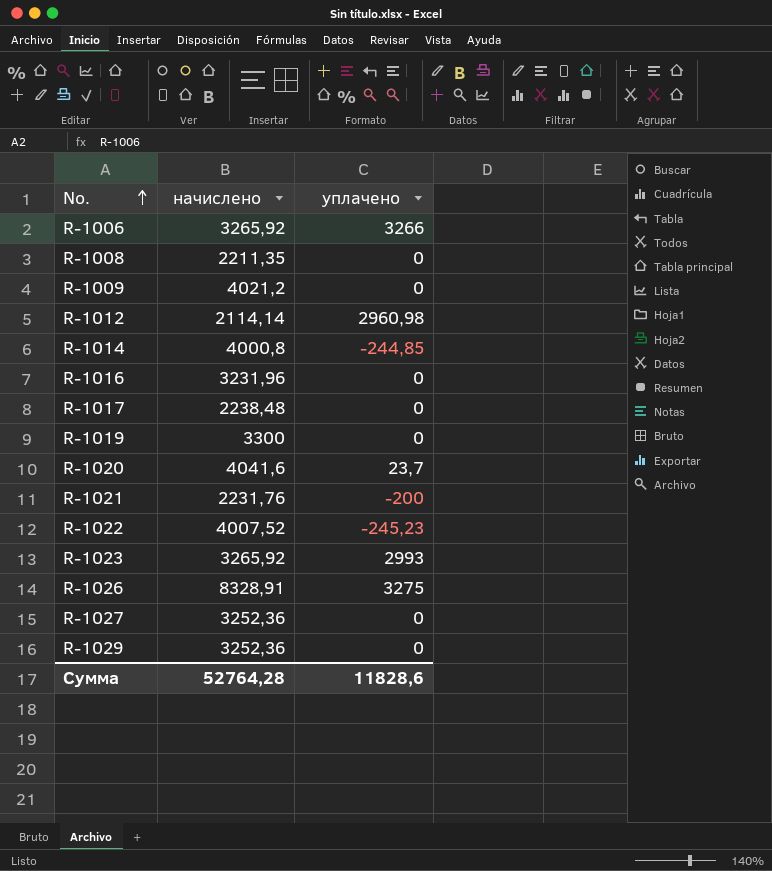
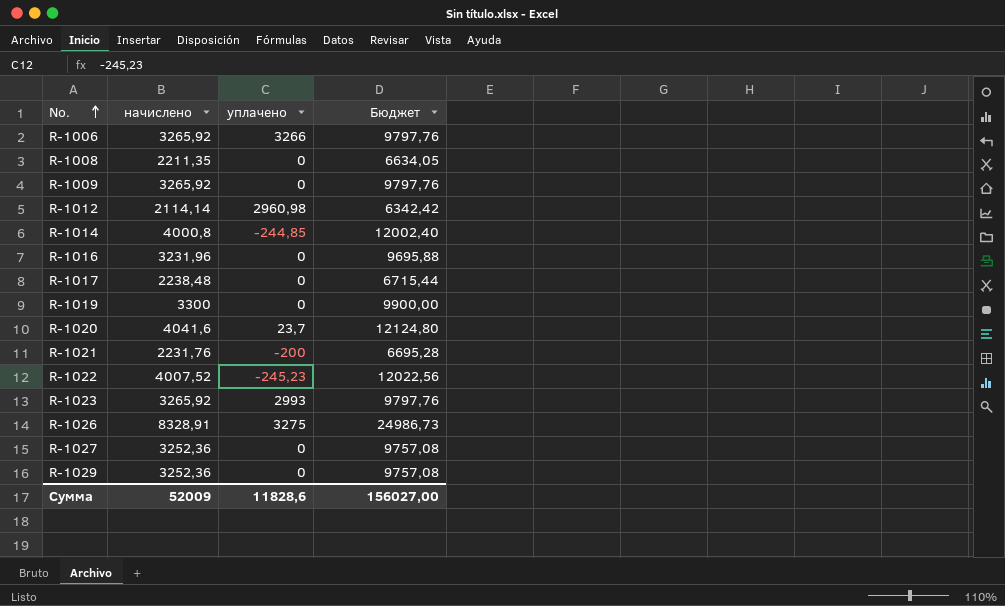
column Бюджет | formula: none -> [начислено] * 3
R-1009 | начислено: 4021,2 -> 3265,92
Сумма | начислено: 52764,28 -> 52009

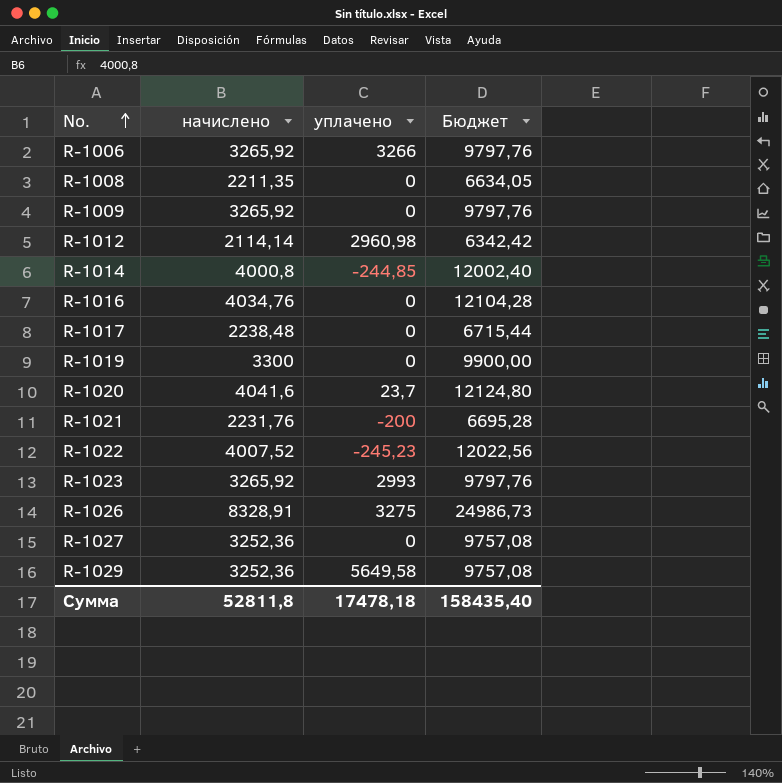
R-1016 | начислено: 3231,96 -> 4034,76
R-1016 | Бюджет: 9695,88 -> 12104,28
R-1029 | уплачено: 0 -> 5649,58
Сумма | начислено: 52009 -> 52811,8
Сумма | уплачено: 11828,6 -> 17478,18
Сумма | Бюджет: 156027,00 -> 158435,40

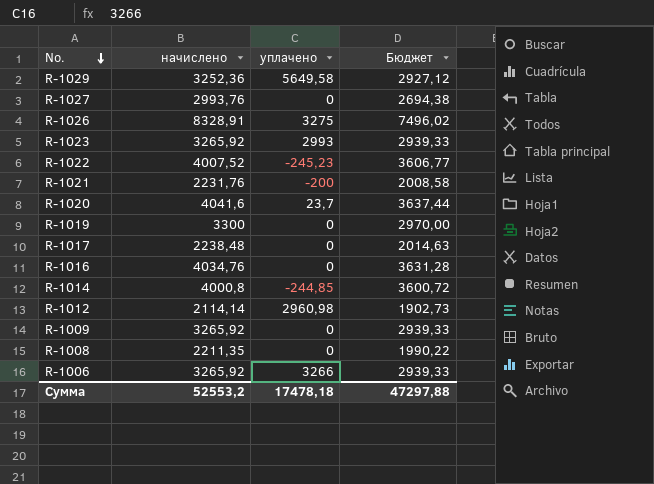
row order: No. ascending -> No. descending
column Бюджет | formula: [начислено] * 3 -> [начислено] * 0,9
R-1027 | начислено: 3252,36 -> 2993,76
Сумма | начислено: 52811,8 -> 52553,2
Сумма | Бюджет: 158435,40 -> 47297,88

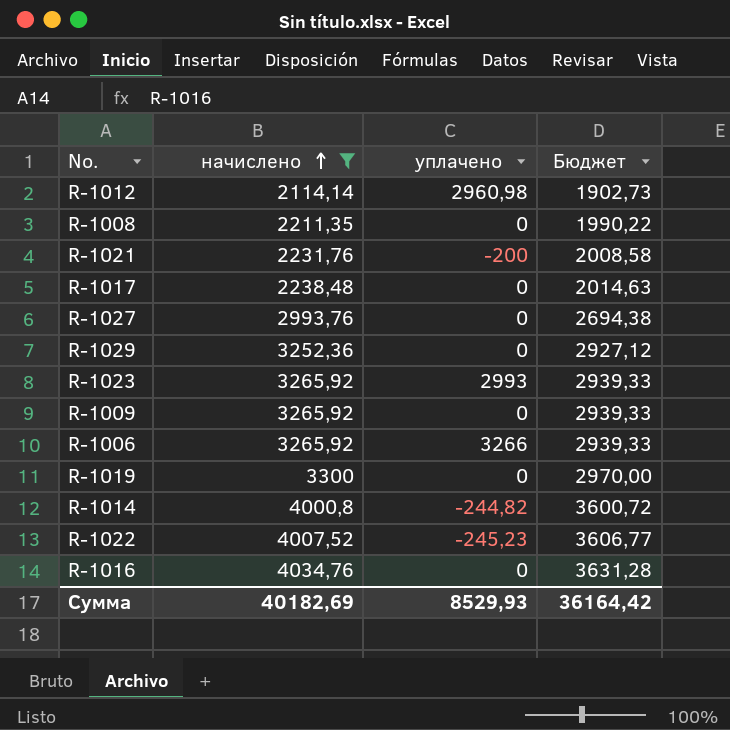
filter: none -> начислено <= 4034,76
row order: No. descending -> начислено ascending
R-1029 | уплачено: 5649,58 -> 0
R-1014 | уплачено: -244,85 -> -244,82
Сумма | начислено: 52553,2 -> 40182,69
Сумма | уплачено: 17478,18 -> 8529,93
Сумма | Бюджет: 47297,88 -> 36164,42

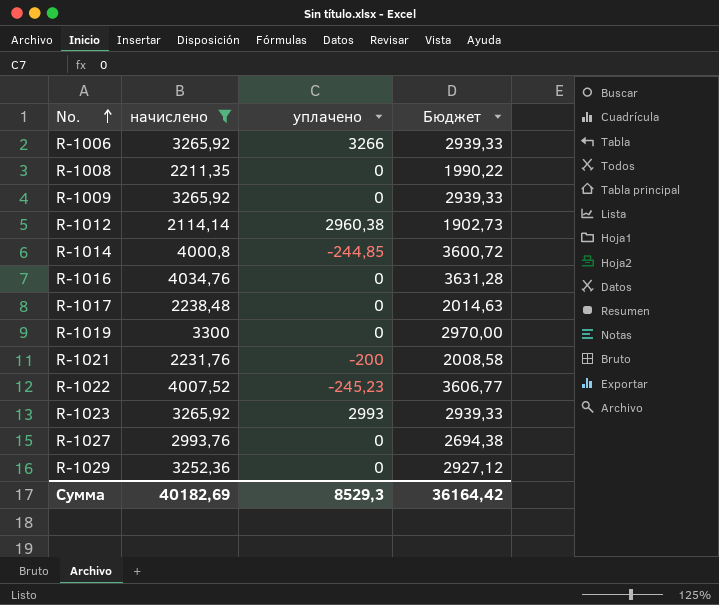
row order: начислено ascending -> No. ascending
R-1012 | уплачено: 2960,98 -> 2960,38
R-1014 | уплачено: -244,82 -> -244,85
Сумма | уплачено: 8529,93 -> 8529,3

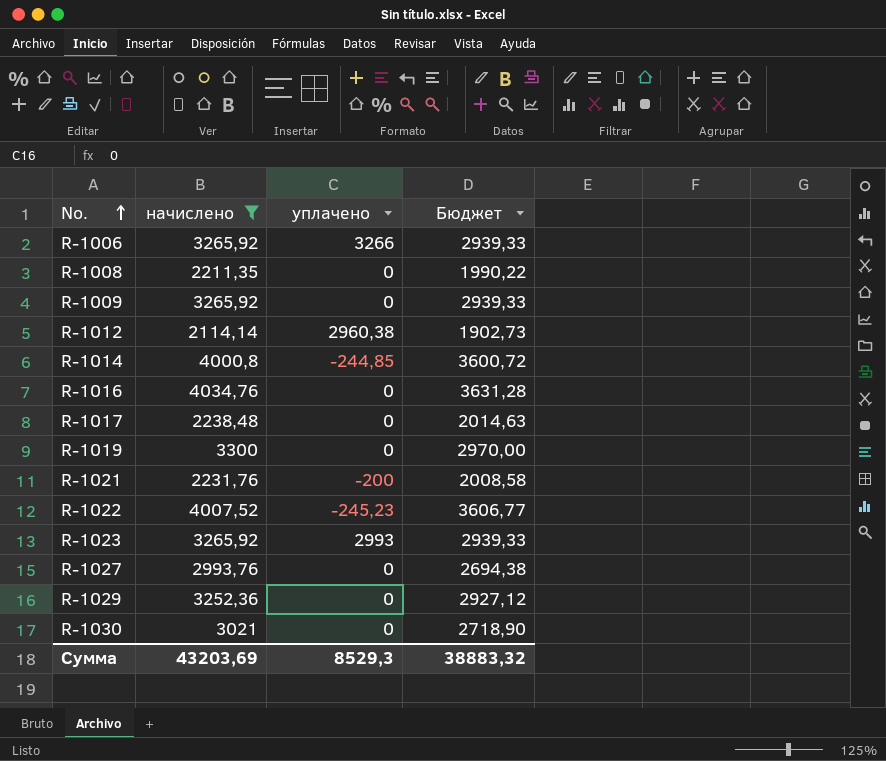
row R-1030: none -> 3021 | 0 | 2718,90
Сумма | начислено: 40182,69 -> 43203,69
Сумма | Бюджет: 36164,42 -> 38883,32

